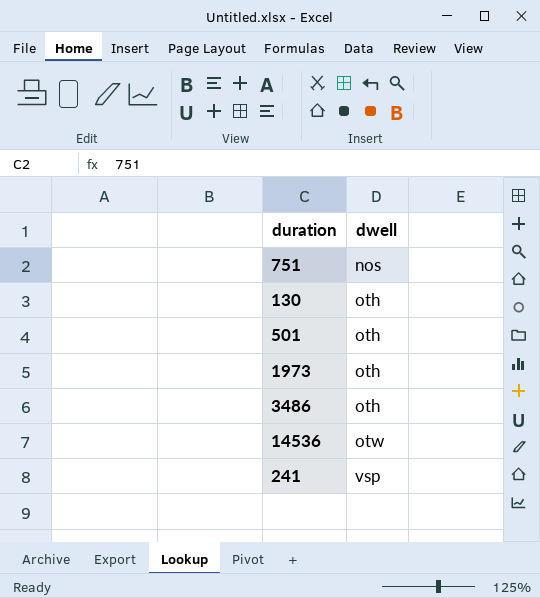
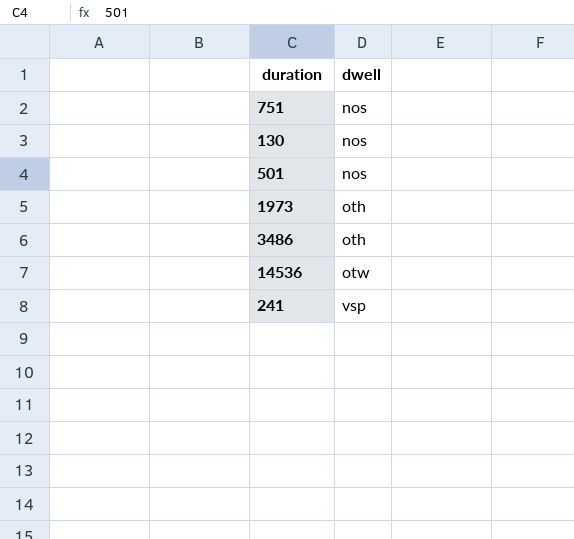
130 | dwell: oth -> nos
501 | dwell: oth -> nos

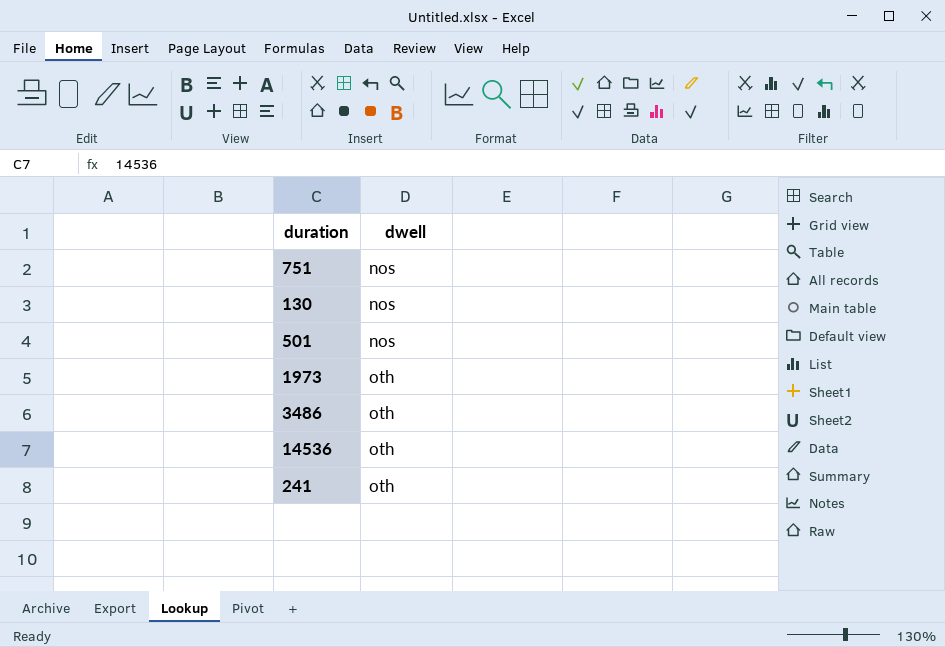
14536 | dwell: otw -> oth
241 | dwell: vsp -> oth

